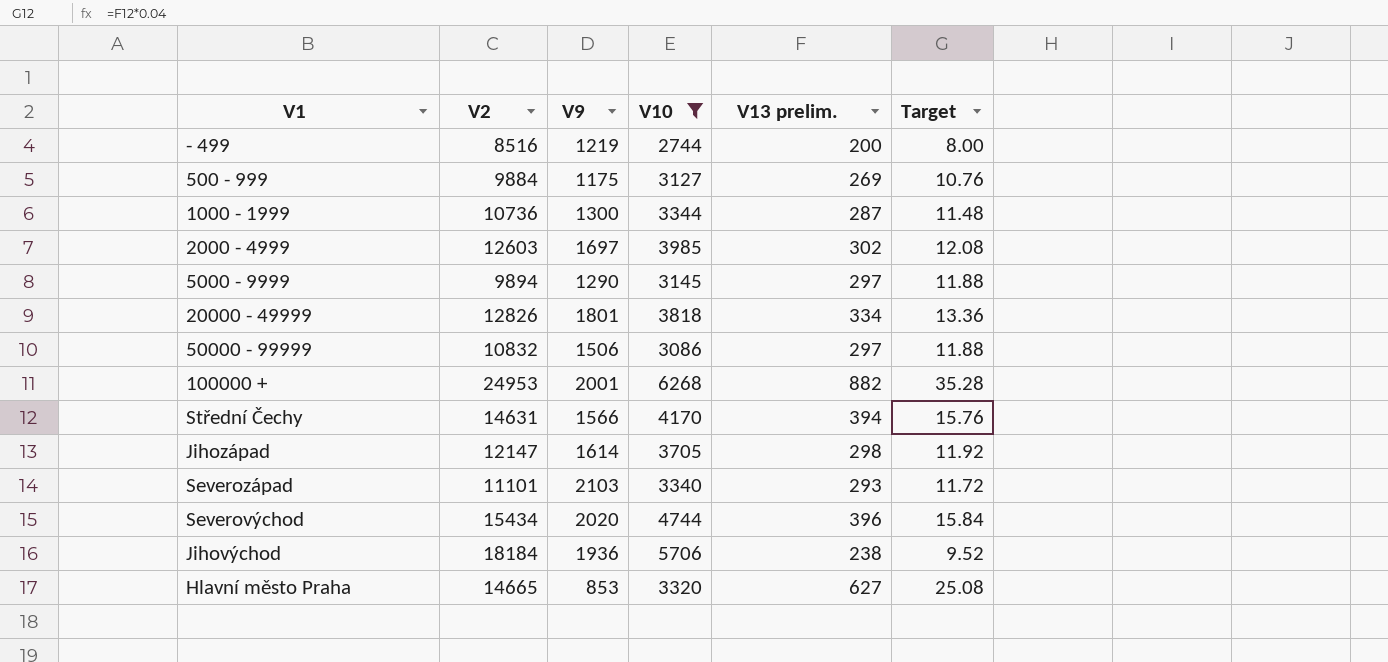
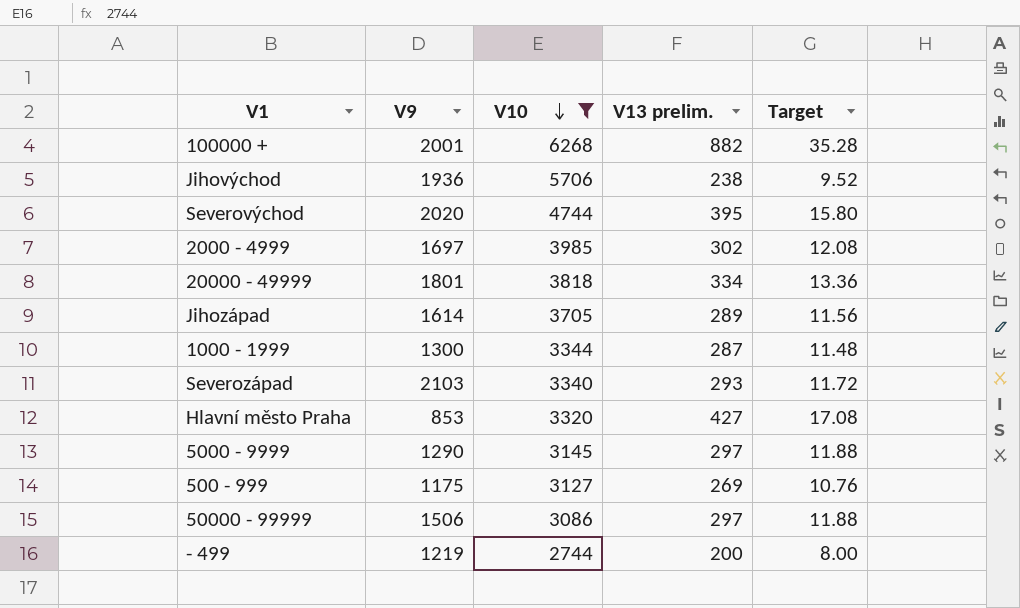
row order: none -> V10 descending
column V2 | position: 2 -> none
row Střední Čechy: 14631 | 1566 | 4170 | 394 | 15.76 -> none
Severovýchod | V13 prelim.: 396 -> 395
Severovýchod | Target: 15.84 -> 15.80
Jihozápad | V13 prelim.: 298 -> 289
Jihozápad | Target: 11.92 -> 11.56
Hlavní město Praha | V13 prelim.: 627 -> 427
Hlavní město Praha | Target: 25.08 -> 17.08

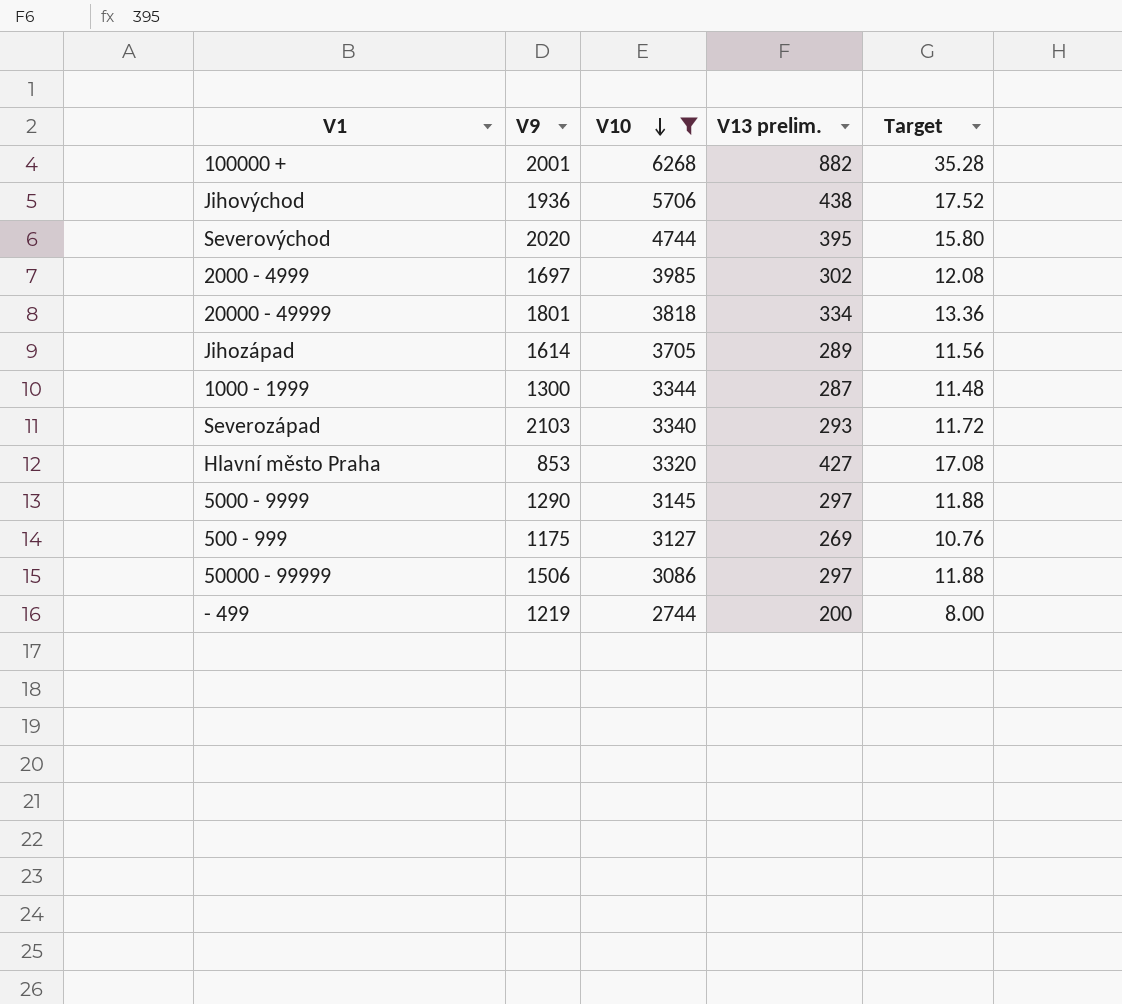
Jihovýchod | V13 prelim.: 238 -> 438
Jihovýchod | Target: 9.52 -> 17.52

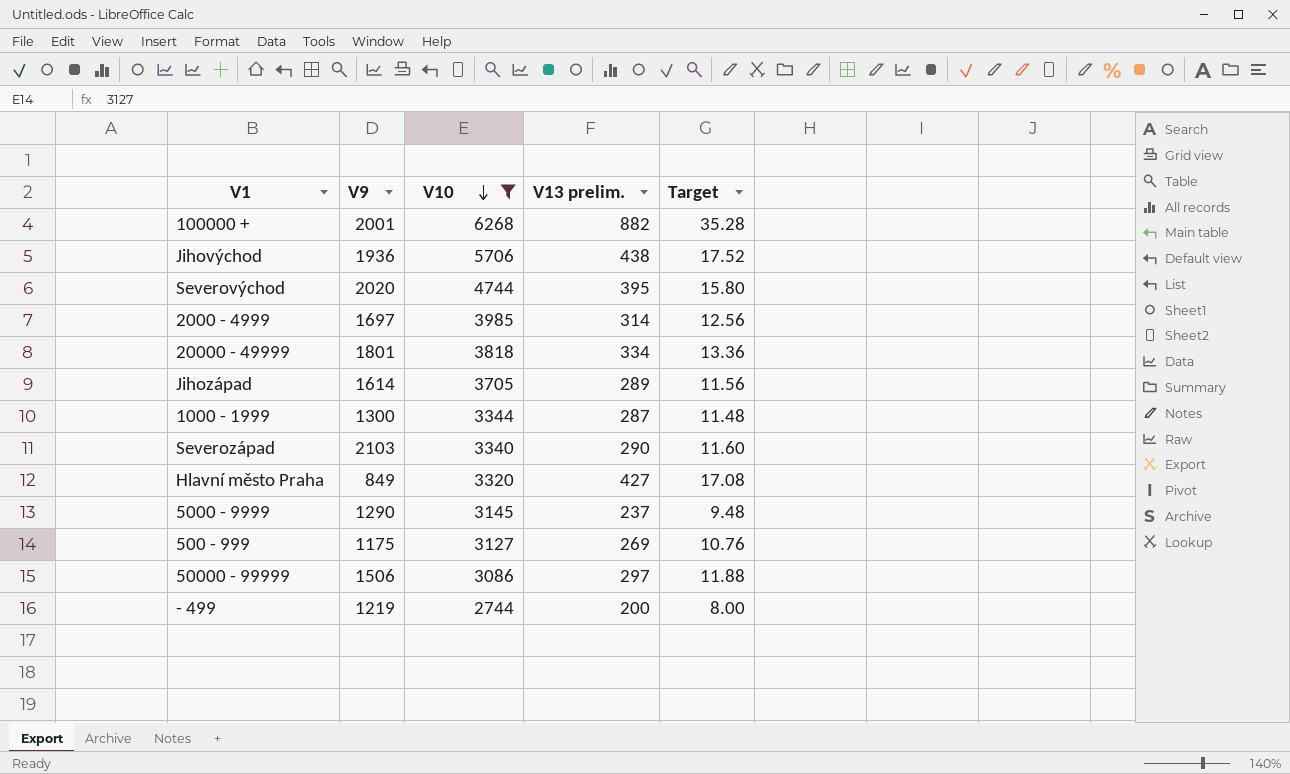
2000 - 4999 | V13 prelim.: 302 -> 314
2000 - 4999 | Target: 12.08 -> 12.56
Severozápad | V13 prelim.: 293 -> 290
Severozápad | Target: 11.72 -> 11.60
Hlavní město Praha | V9: 853 -> 849
5000 - 9999 | V13 prelim.: 297 -> 237
5000 - 9999 | Target: 11.88 -> 9.48

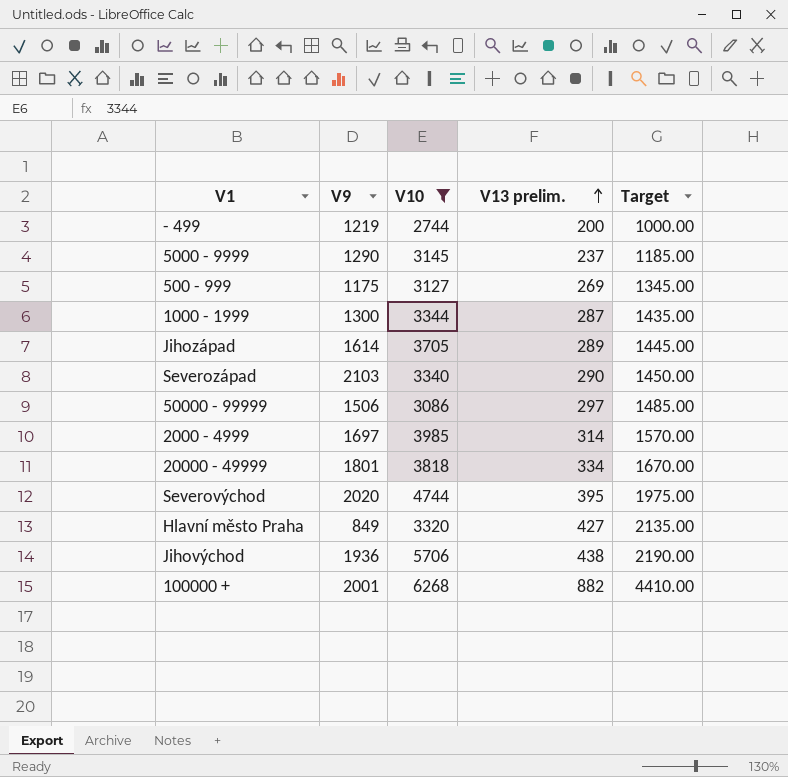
row order: V10 descending -> V13 prelim. ascending
column Target | formula: [V13 prelim.] * 0.04 -> [V13 prelim.] * 5

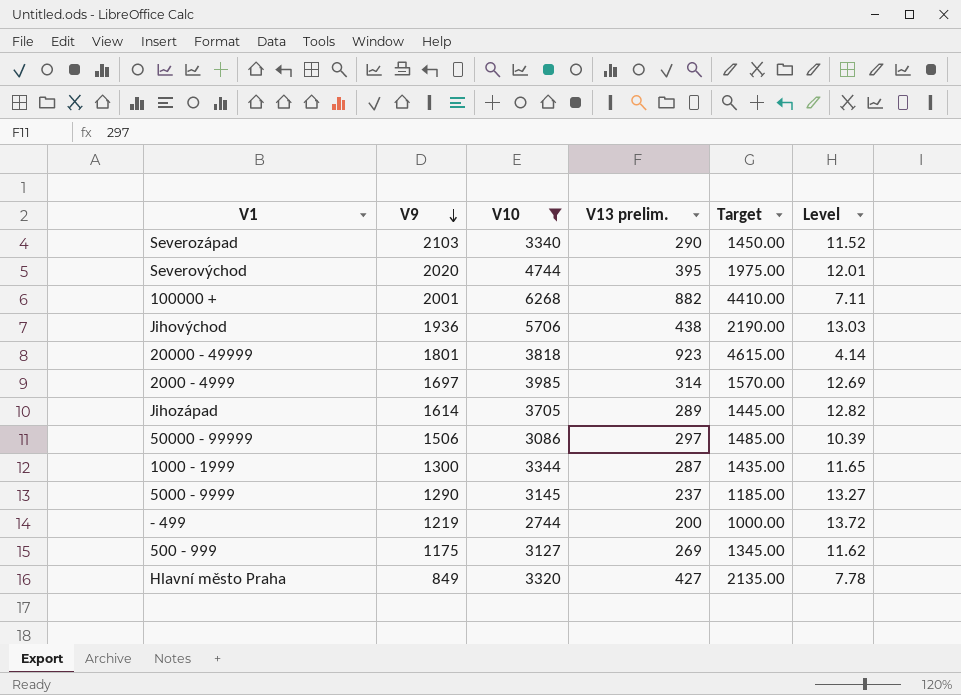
row order: V13 prelim. ascending -> V9 descending
column Level | formula: none -> [V10] / [V13 prelim.]
20000 - 49999 | V13 prelim.: 334 -> 923
20000 - 49999 | Target: 1670.00 -> 4615.00

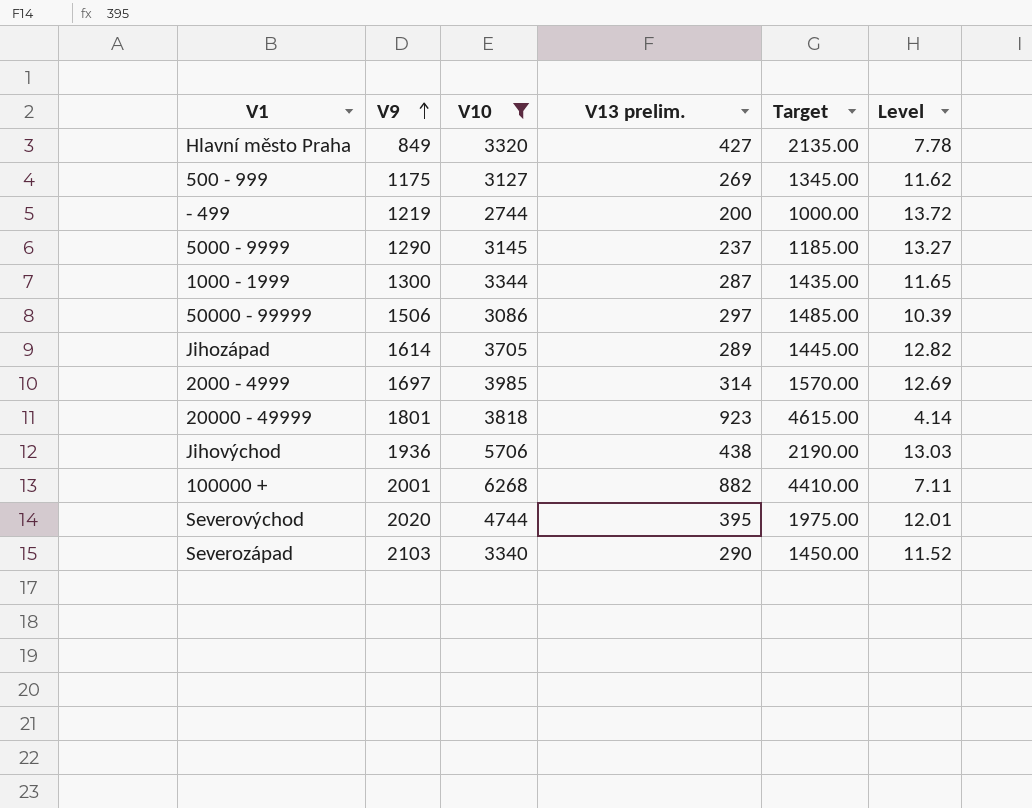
row order: V9 descending -> V9 ascending

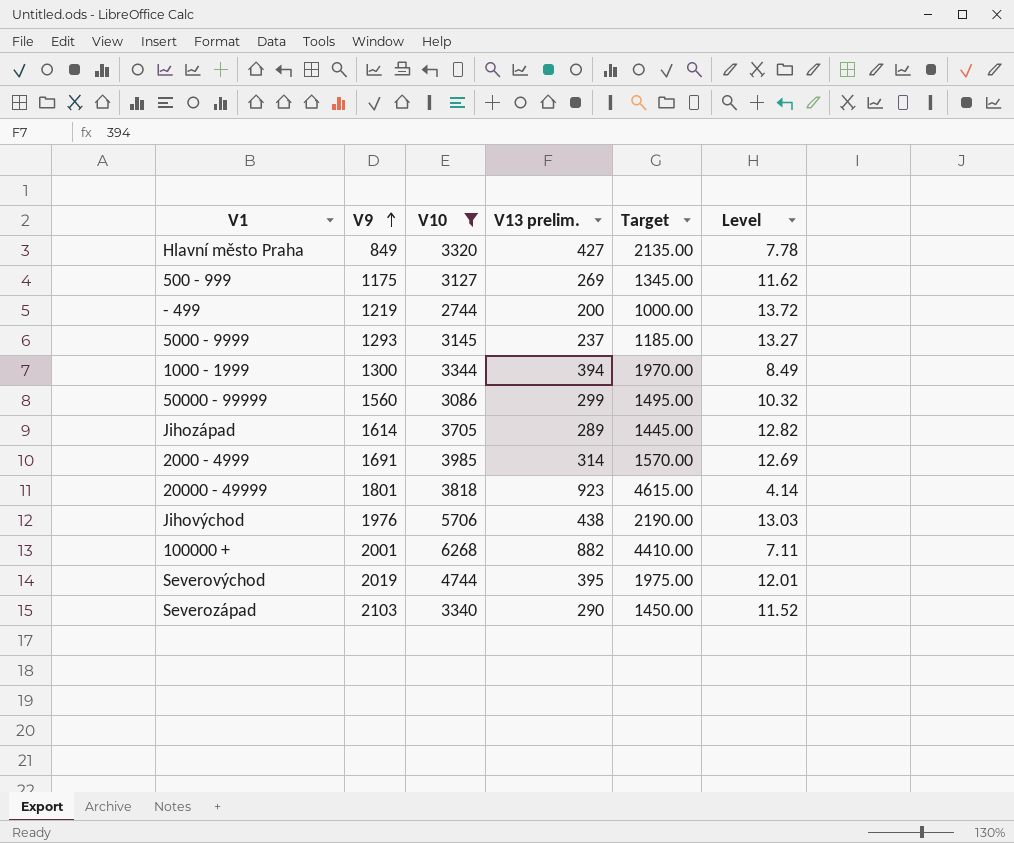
5000 - 9999 | V9: 1290 -> 1293
1000 - 1999 | V13 prelim.: 287 -> 394
1000 - 1999 | Target: 1435.00 -> 1970.00
1000 - 1999 | Level: 11.65 -> 8.49
50000 - 99999 | V9: 1506 -> 1560
50000 - 99999 | V13 prelim.: 297 -> 299
50000 - 99999 | Target: 1485.00 -> 1495.00
50000 - 99999 | Level: 10.39 -> 10.32
2000 - 4999 | V9: 1697 -> 1691
Jihovýchod | V9: 1936 -> 1976
Severovýchod | V9: 2020 -> 2019

